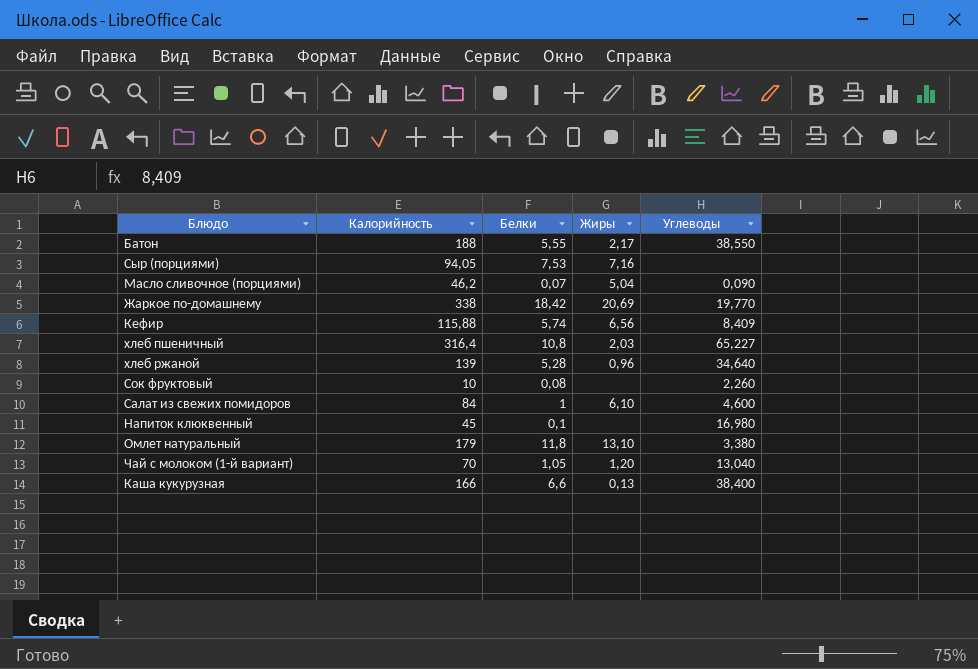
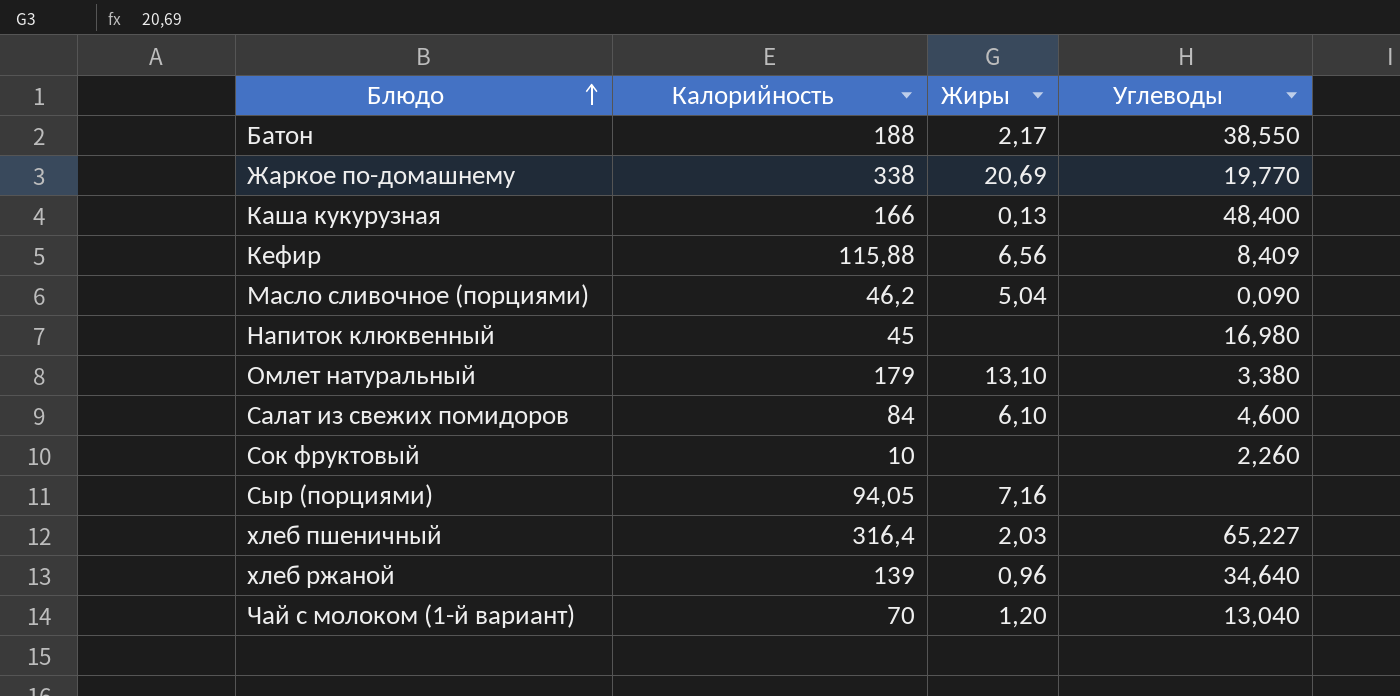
row order: none -> Блюдо ascending
column Белки | position: 3 -> none
Каша кукурузная | Углеводы: 38,400 -> 48,400

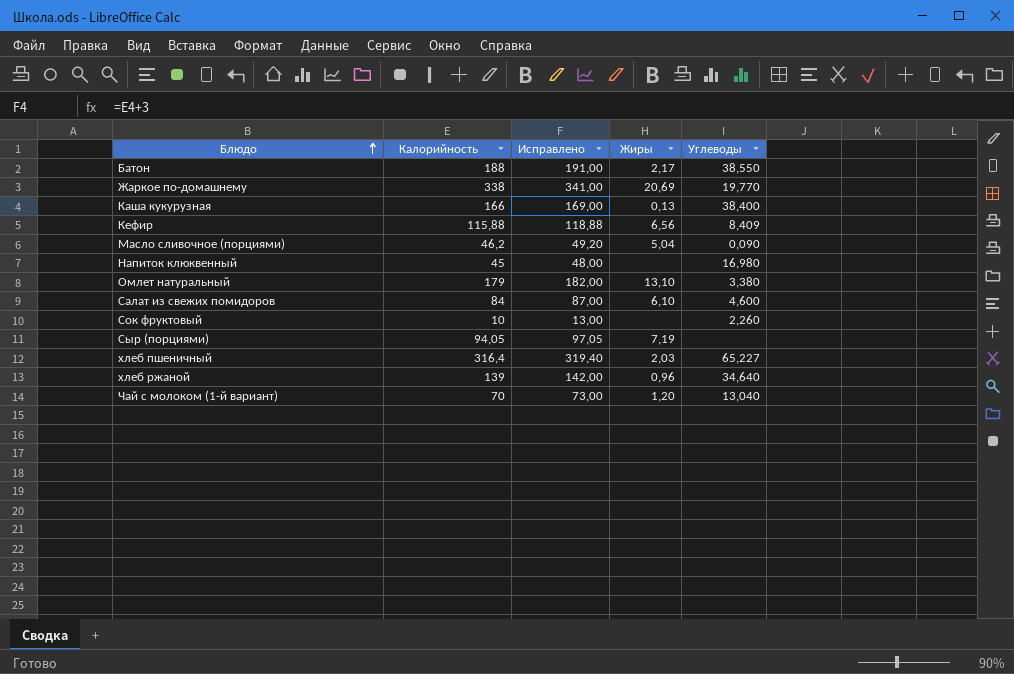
column Исправлено | formula: none -> [Калорийность] + 3
Каша кукурузная | Углеводы: 48,400 -> 38,400
Сыр (порциями) | Жиры: 7,16 -> 7,19

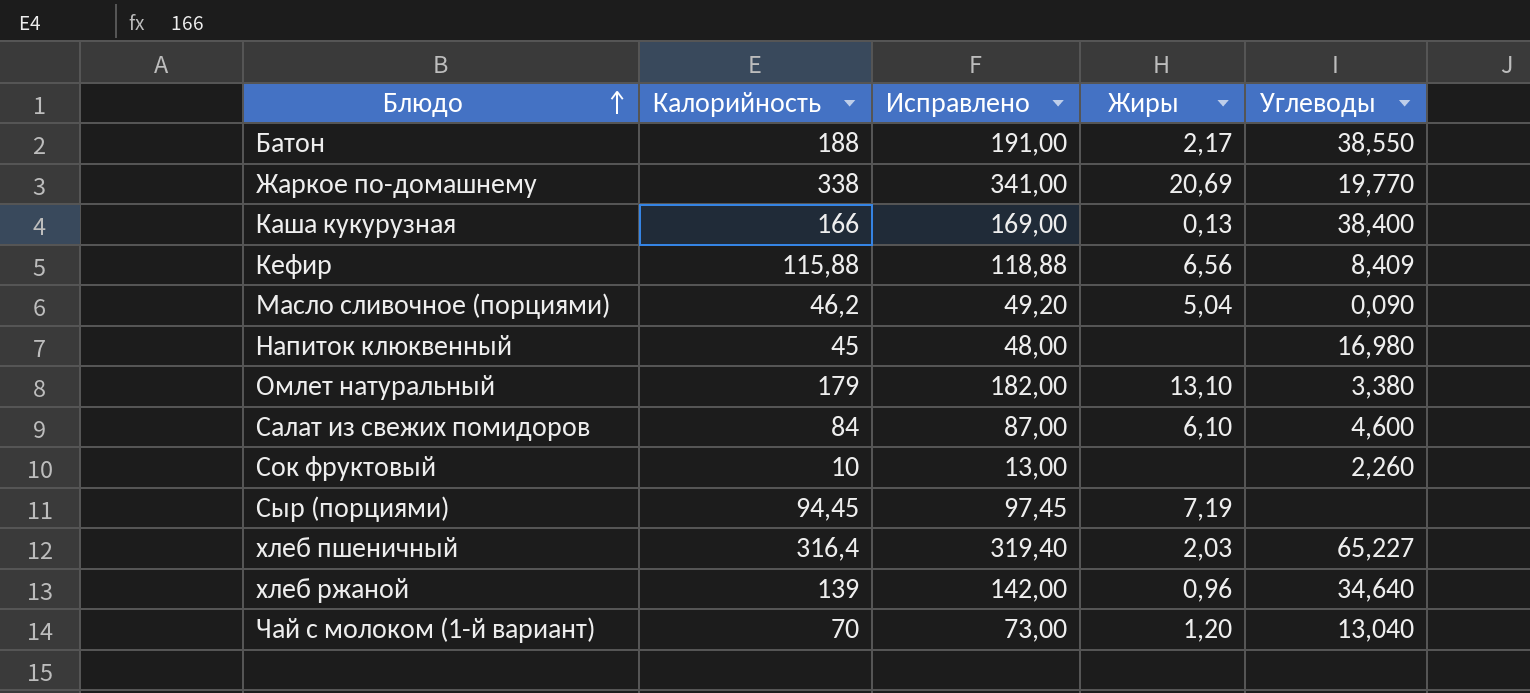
Сыр (порциями) | Калорийность: 94,05 -> 94,45
Сыр (порциями) | Исправлено: 97,05 -> 97,45

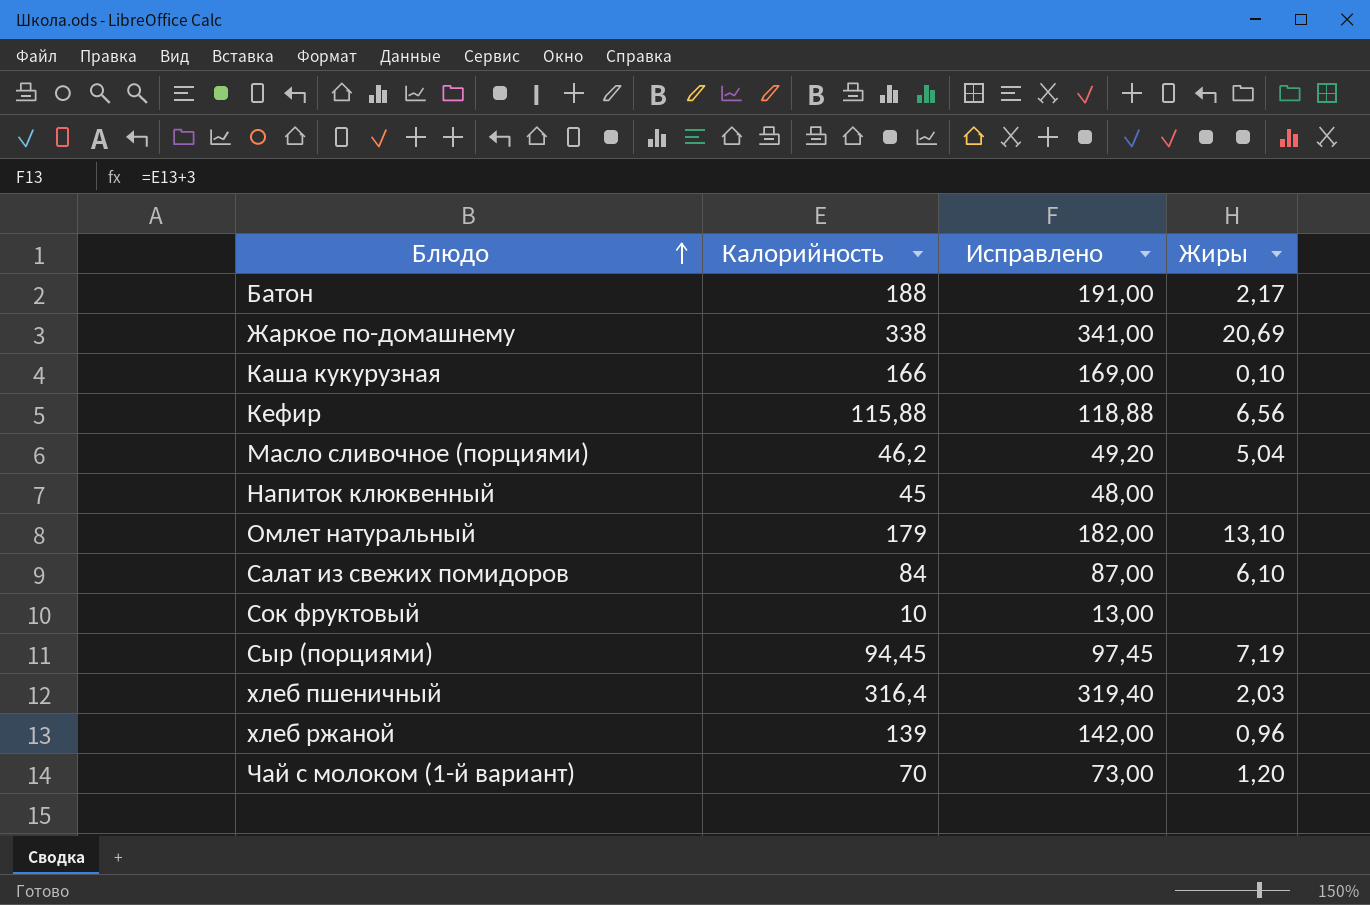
column Углеводы | position: 5 -> none
Каша кукурузная | Жиры: 0,13 -> 0,10

